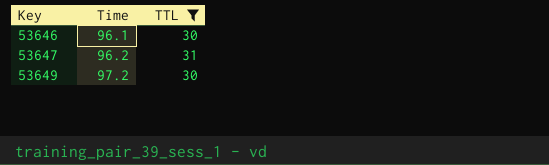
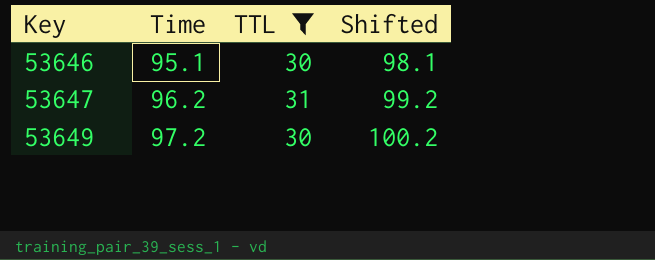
column Shifted | formula: none -> [Time] + 3
53646 | Time: 96.1 -> 95.1

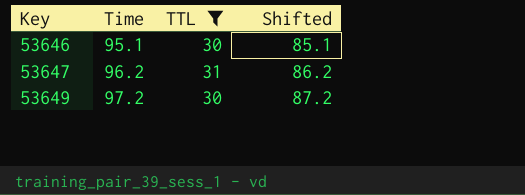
column Shifted | formula: [Time] + 3 -> [Time] - 10

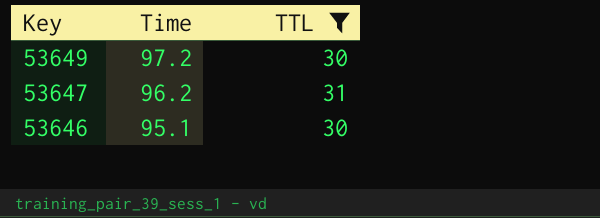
row order: Key ascending -> Key descending
column Shifted | formula: [Time] - 10 -> none

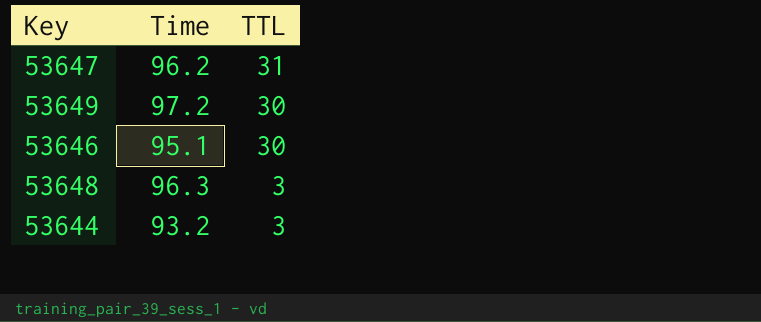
filter: TTL != 3 -> none
row order: Key descending -> TTL descending

